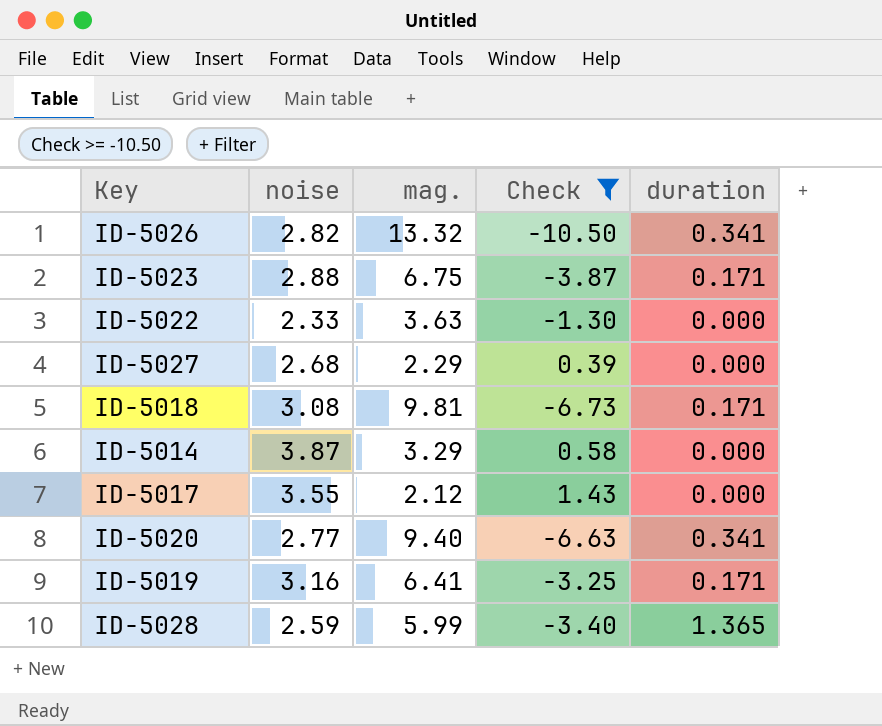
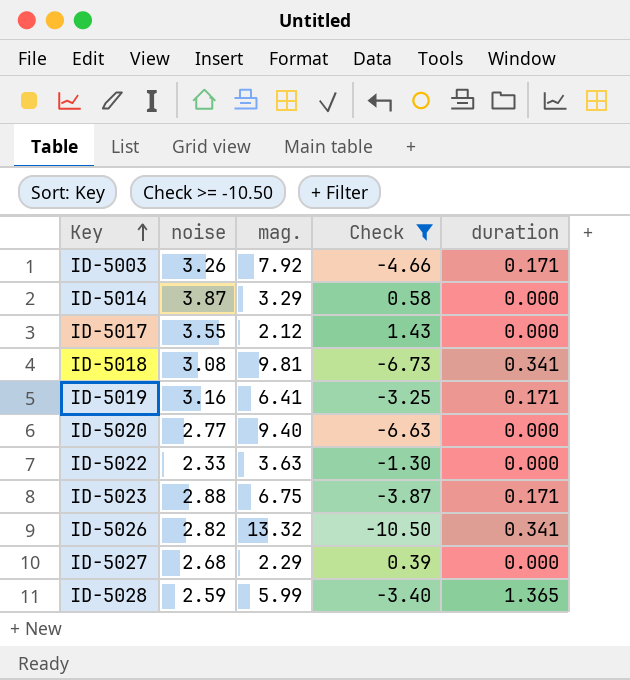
row order: none -> Key ascending
row ID-5003: none -> 3.26 | 7.92 | -4.66 | 0.171
ID-5018 | duration: 0.171 -> 0.341
ID-5020 | duration: 0.341 -> 0.000

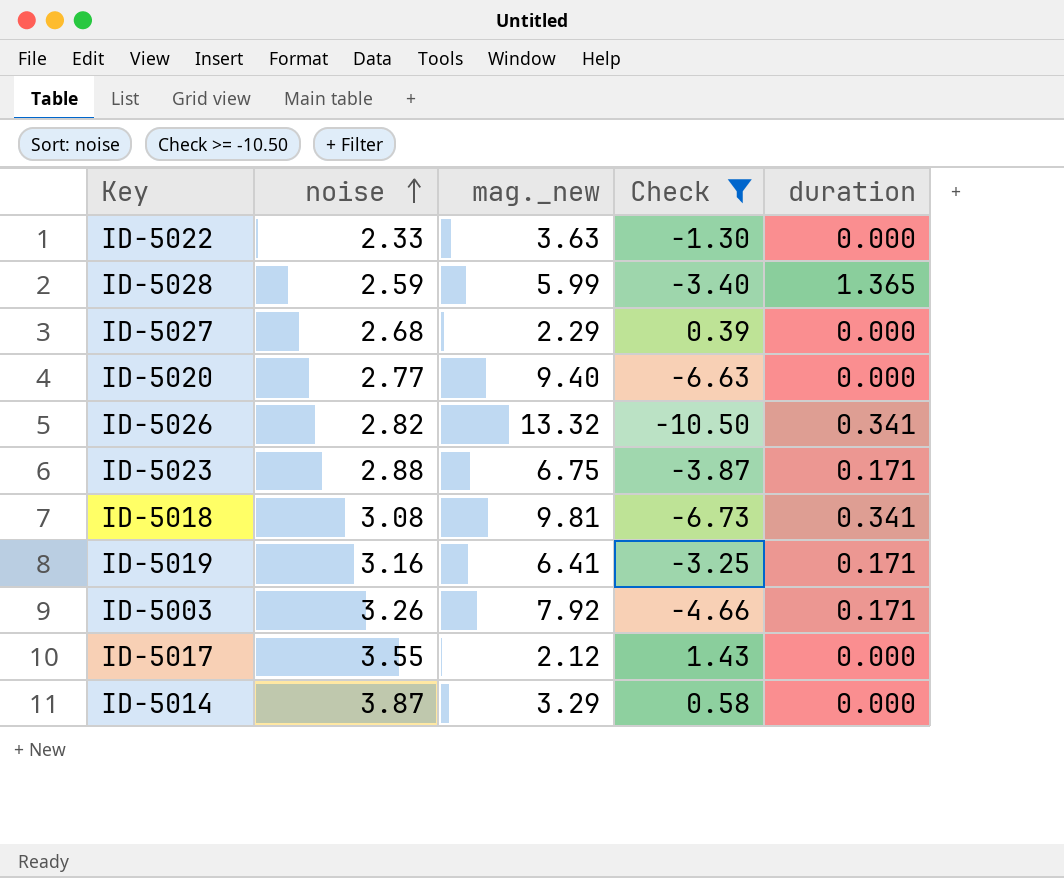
row order: Key ascending -> noise ascending
column name: mag. -> mag._new

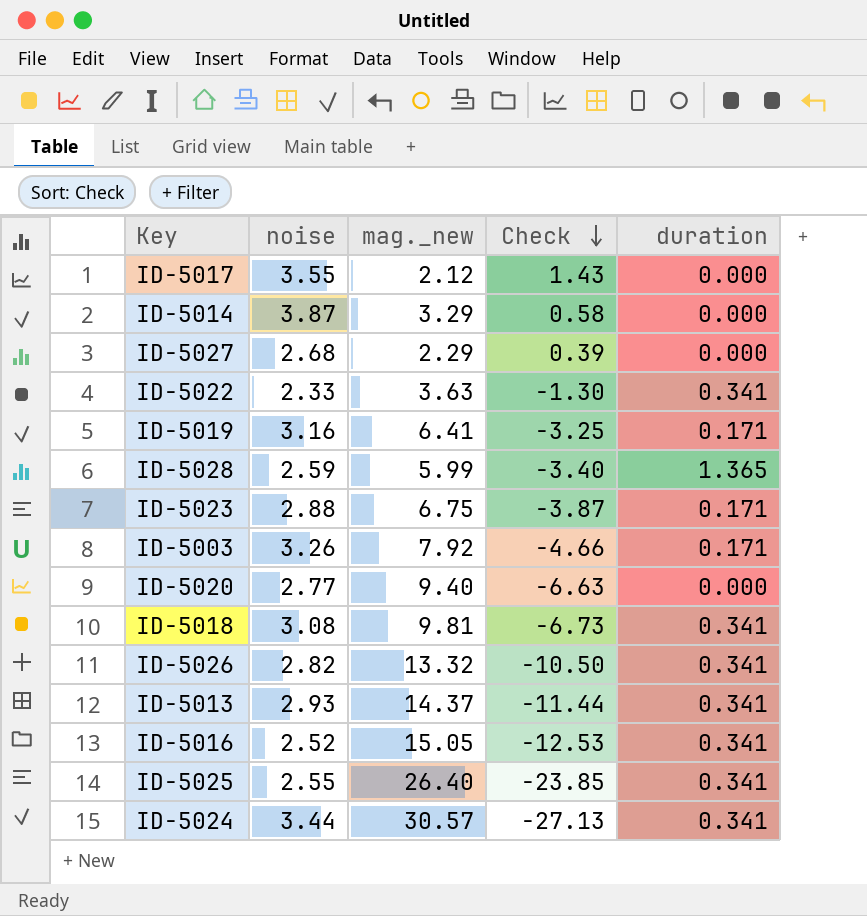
filter: Check >= -10.50 -> none
row order: noise ascending -> Check descending
ID-5022 | duration: 0.000 -> 0.341

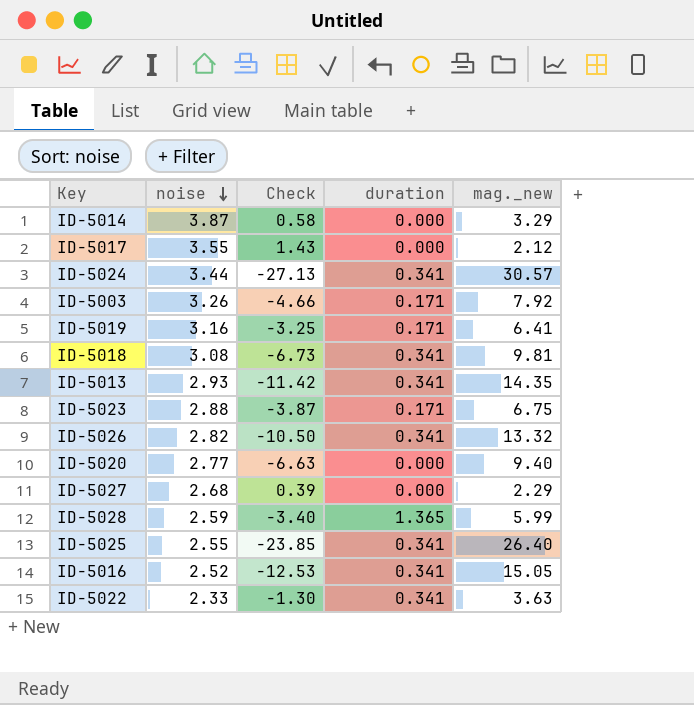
row order: Check descending -> noise descending
column mag._new | position: 3 -> 5
ID-5013 | Check: -11.44 -> -11.42
ID-5013 | mag._new: 14.37 -> 14.35

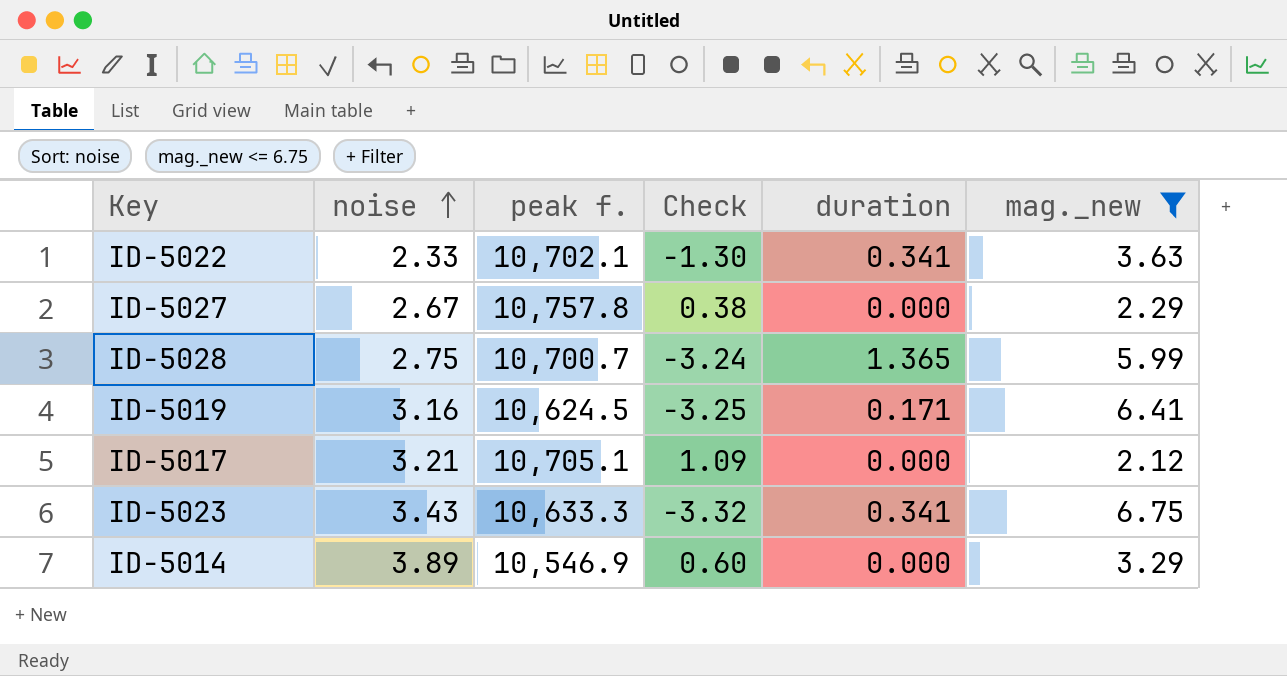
filter: none -> mag._new <= 6.75
row order: noise descending -> noise ascending
column peak f. | position: none -> 3
ID-5027 | noise: 2.68 -> 2.67
ID-5027 | Check: 0.39 -> 0.38
ID-5028 | noise: 2.59 -> 2.75
ID-5028 | Check: -3.40 -> -3.24
ID-5017 | noise: 3.55 -> 3.21
ID-5017 | Check: 1.43 -> 1.09
ID-5023 | noise: 2.88 -> 3.43
ID-5023 | Check: -3.87 -> -3.32
ID-5023 | duration: 0.171 -> 0.341
ID-5014 | noise: 3.87 -> 3.89
ID-5014 | Check: 0.58 -> 0.60

